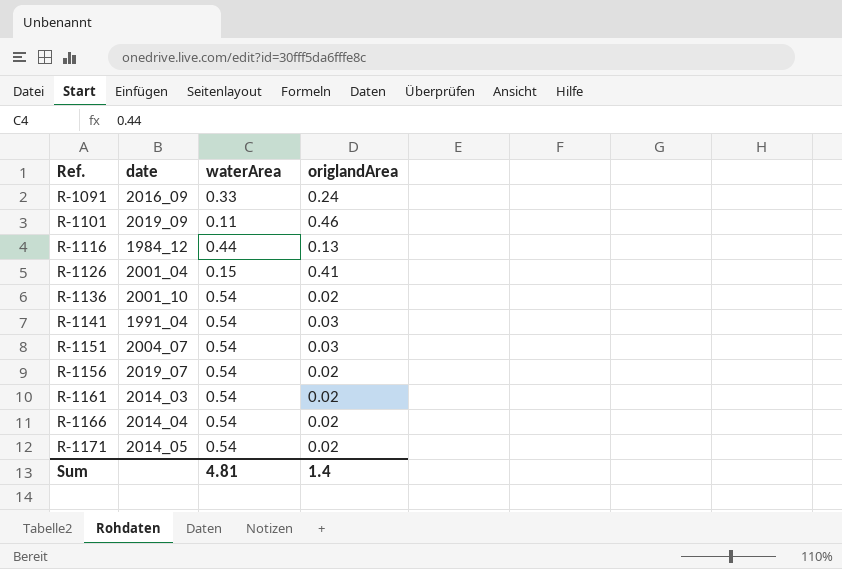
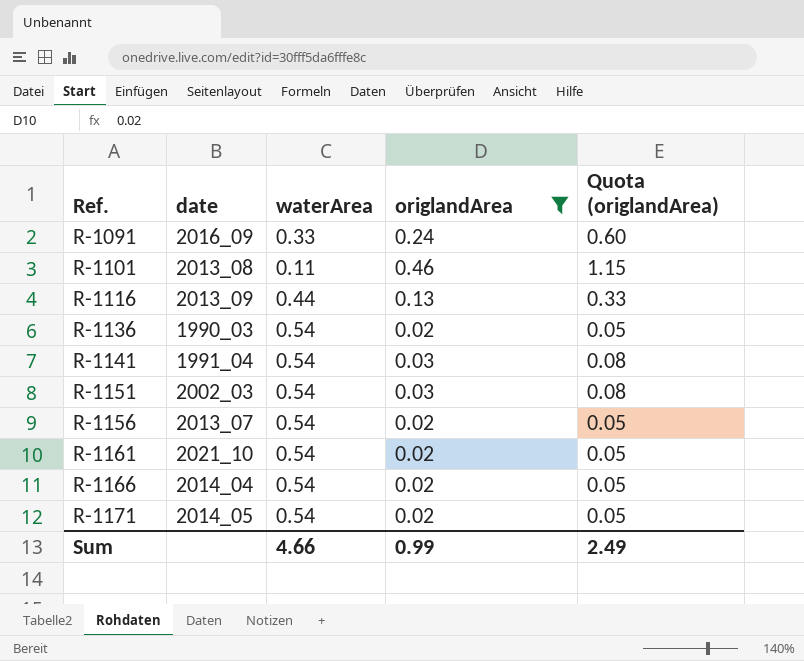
filter: none -> origlandArea != 0.41
column Quota (origlandArea) | formula: none -> [origlandArea] * 2.5
R-1101 | date: 2019_09 -> 2013_08
R-1116 | date: 1984_12 -> 2013_09
R-1136 | date: 2001_10 -> 1990_03
R-1151 | date: 2004_07 -> 2002_03
R-1156 | date: 2019_07 -> 2013_07
R-1161 | date: 2014_03 -> 2021_10
Sum | waterArea: 4.81 -> 4.66
Sum | origlandArea: 1.4 -> 0.99

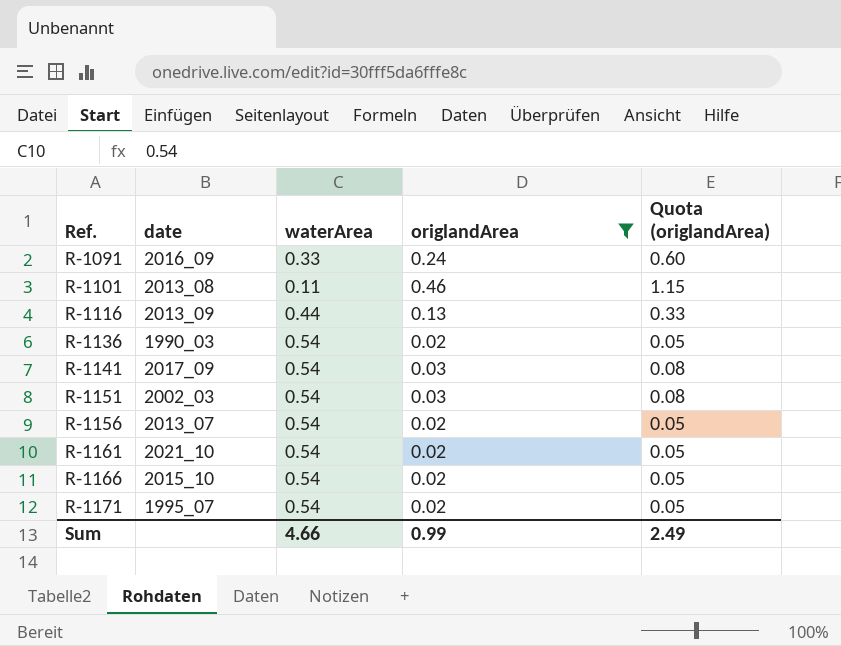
R-1141 | date: 1991_04 -> 2017_09
R-1166 | date: 2014_04 -> 2015_10
R-1171 | date: 2014_05 -> 1995_07

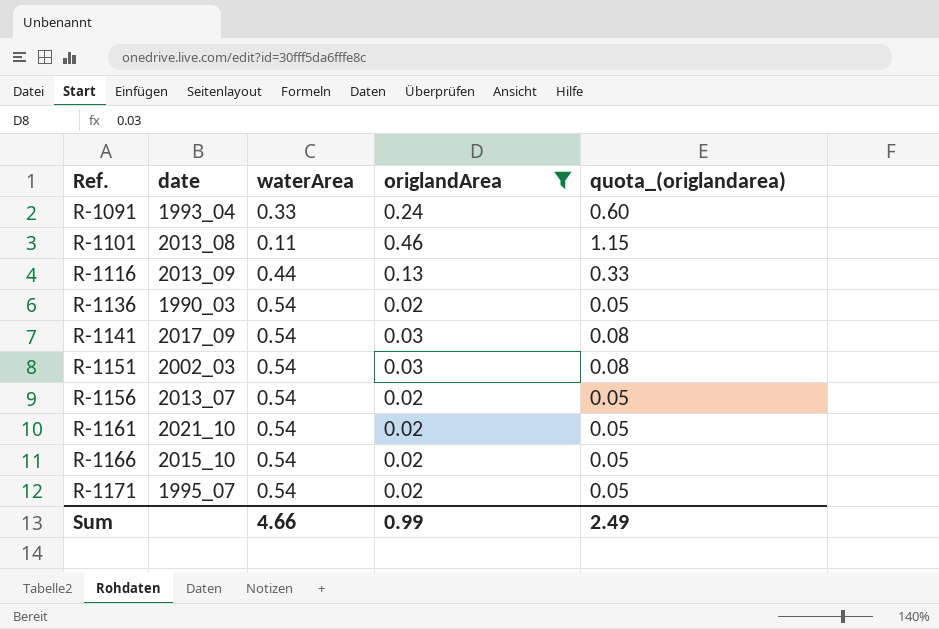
column name: Quota (origlandArea) -> quota_(origlandarea)
R-1091 | date: 2016_09 -> 1993_04

